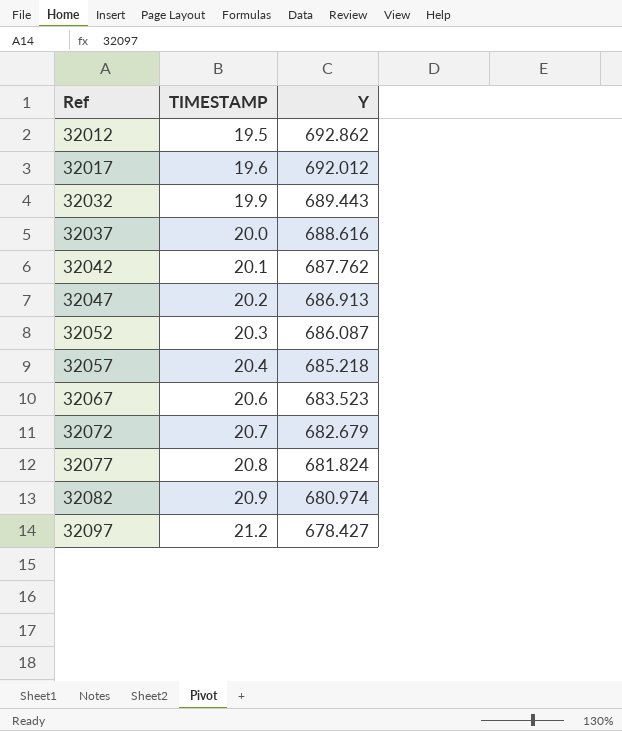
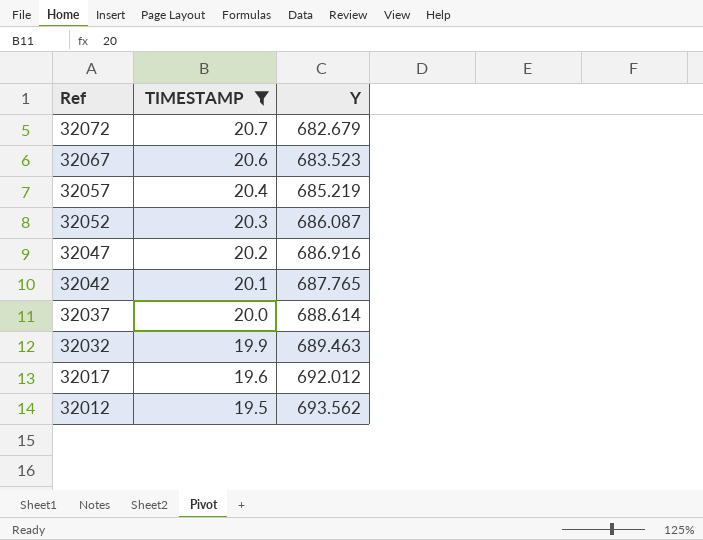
filter: none -> TIMESTAMP <= 20.7
row order: Ref ascending -> Ref descending
32057 | Y: 685.218 -> 685.219
32047 | Y: 686.913 -> 686.916
32042 | Y: 687.762 -> 687.765
32037 | Y: 688.616 -> 688.614
32032 | Y: 689.443 -> 689.463
32012 | Y: 692.862 -> 693.562

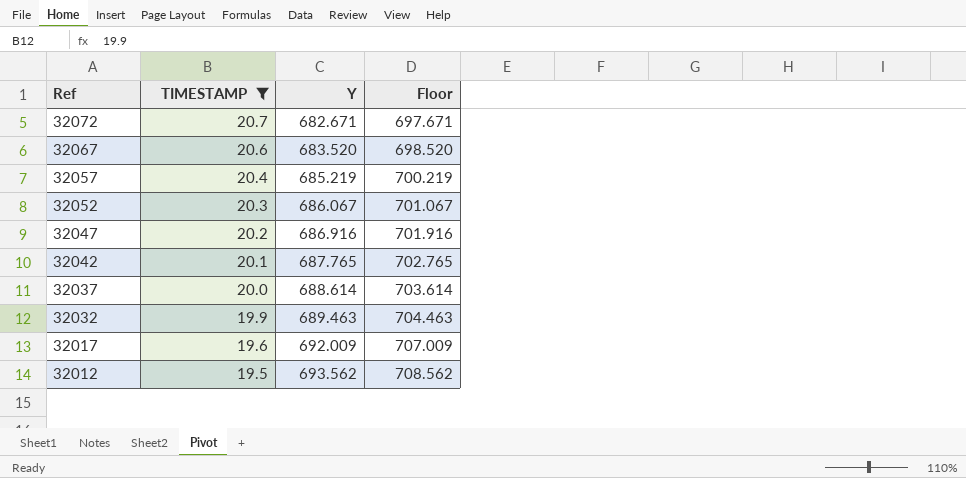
column Floor | formula: none -> [Y] + 15
32072 | Y: 682.679 -> 682.671
32067 | Y: 683.523 -> 683.520
32052 | Y: 686.087 -> 686.067
32017 | Y: 692.012 -> 692.009

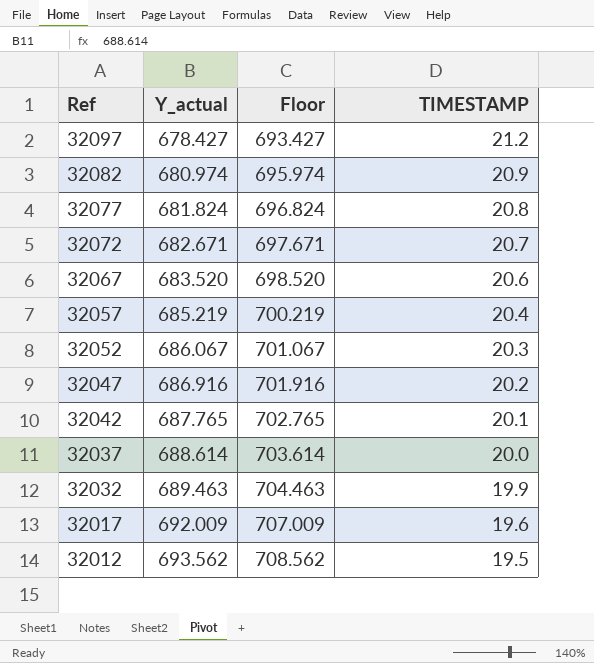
filter: TIMESTAMP <= 20.7 -> none
column name: Y -> Y_actual
column TIMESTAMP | position: 2 -> 4

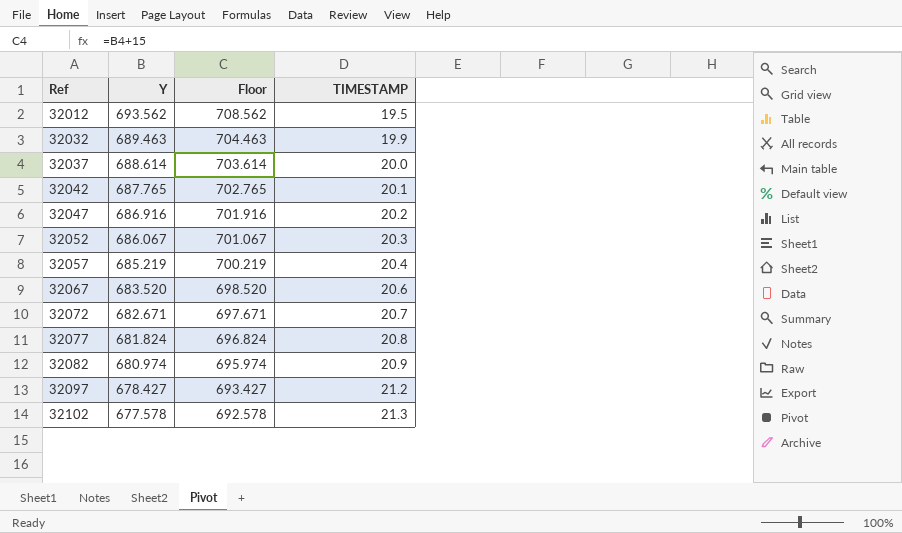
row order: Ref descending -> Ref ascending
column name: Y_actual -> Y
row 32017: 692.009 | 707.009 | 19.6 -> none
row 32102: none -> 677.578 | 692.578 | 21.3

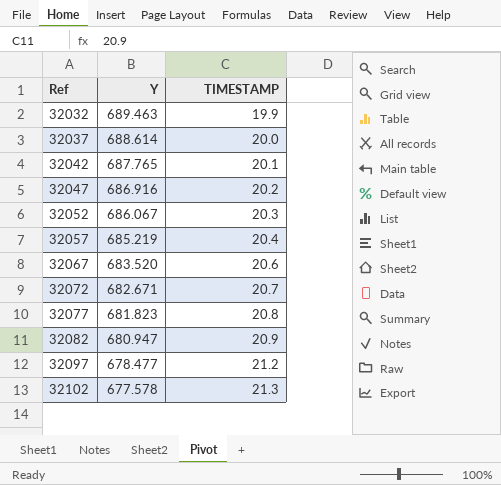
column Floor | formula: [Y] + 15 -> none
row 32012: 693.562 | 708.562 | 19.5 -> none
32077 | Y: 681.824 -> 681.823
32082 | Y: 680.974 -> 680.947
32097 | Y: 678.427 -> 678.477

